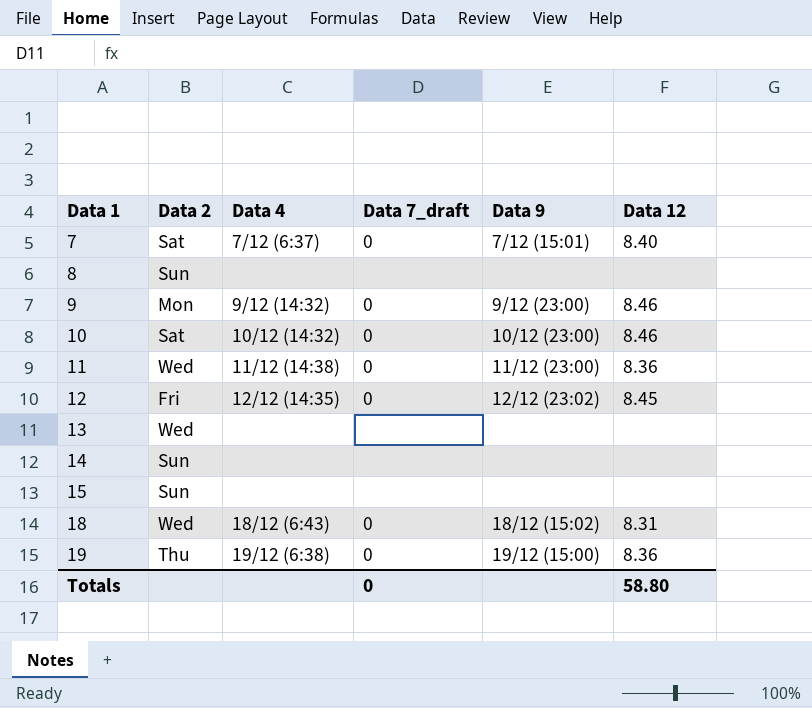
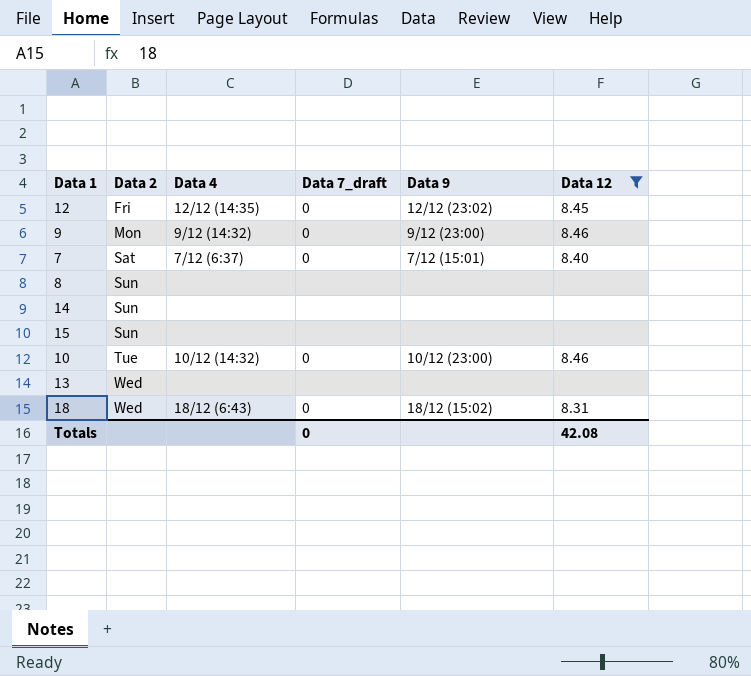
filter: none -> Data 12 != 8.36
row order: Data 1 ascending -> Data 2 ascending
10 | Data 2: Sat -> Tue
Totals | Data 12: 58.80 -> 42.08

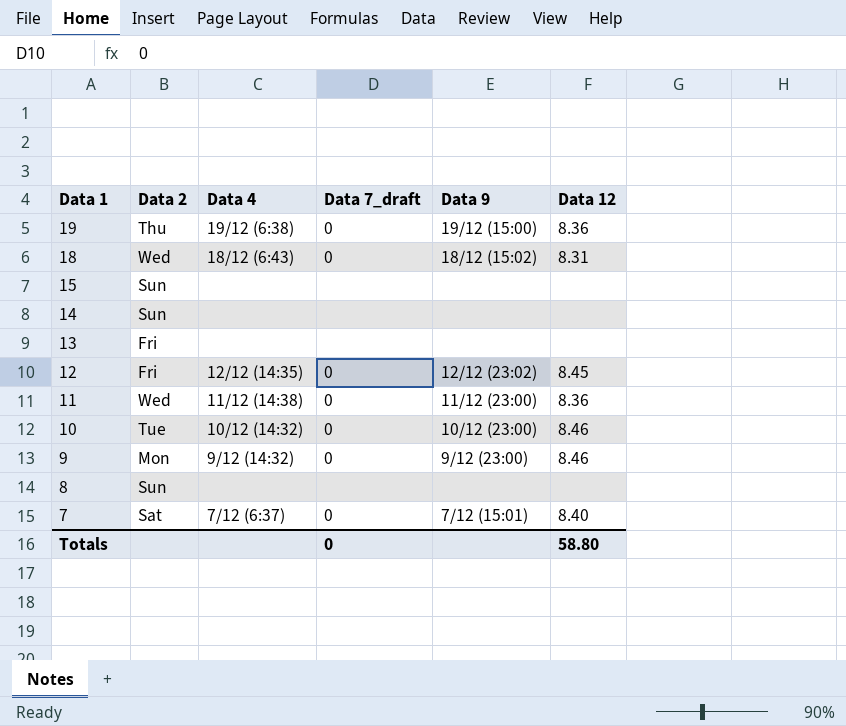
filter: Data 12 != 8.36 -> none
row order: Data 2 ascending -> Data 1 descending
13 | Data 2: Wed -> Fri
Totals | Data 12: 42.08 -> 58.80

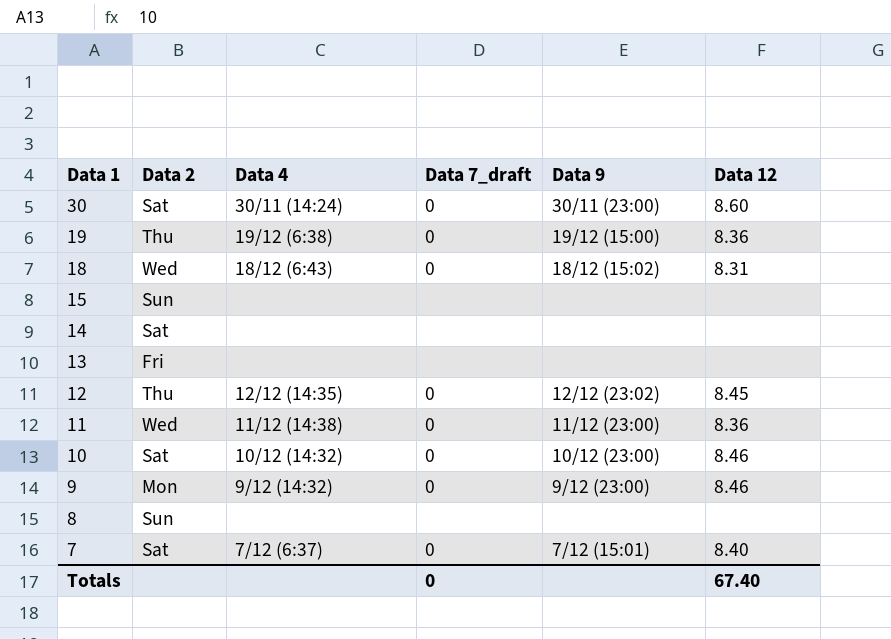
row 30: none -> Sat | 30/11 (14:24) | 0 | 30/11 (23:00) | 8.60
14 | Data 2: Sun -> Sat
12 | Data 2: Fri -> Thu
10 | Data 2: Tue -> Sat
Totals | Data 12: 58.80 -> 67.40

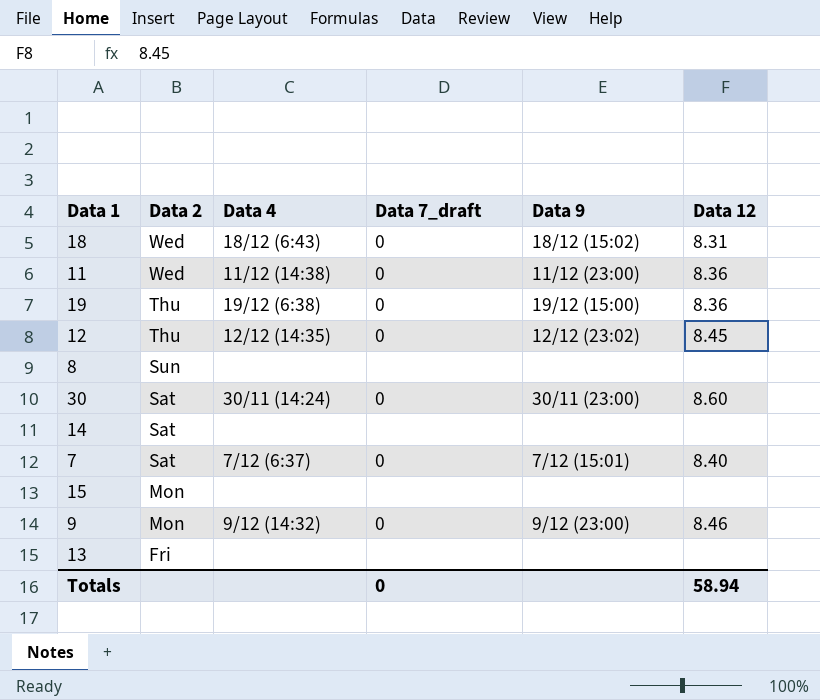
row order: Data 1 descending -> Data 2 descending
row 10: Sat | 10/12 (14:32) | 0 | 10/12 (23:00) | 8.46 -> none
15 | Data 2: Sun -> Mon
Totals | Data 12: 67.40 -> 58.94

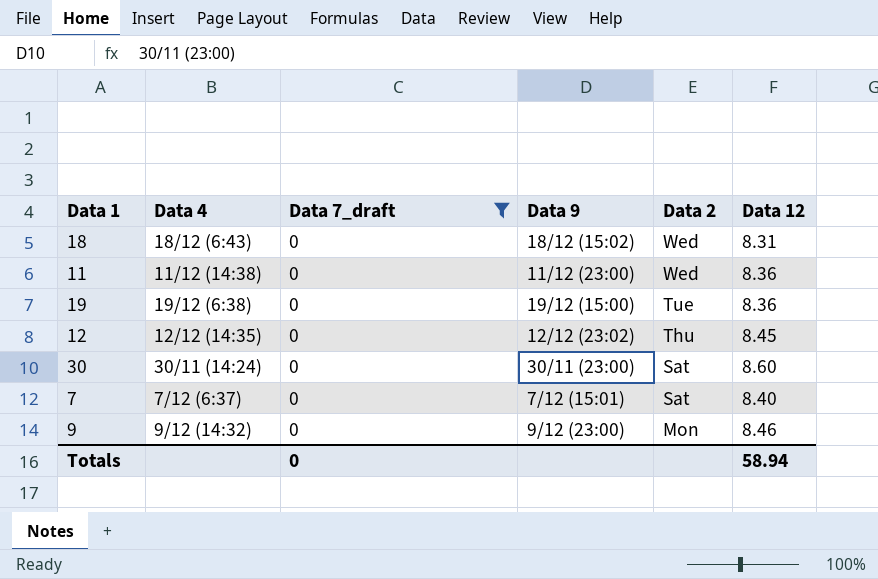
filter: none -> Data 7_draft = 0
column Data 2 | position: 2 -> 5
19 | Data 2: Thu -> Tue

